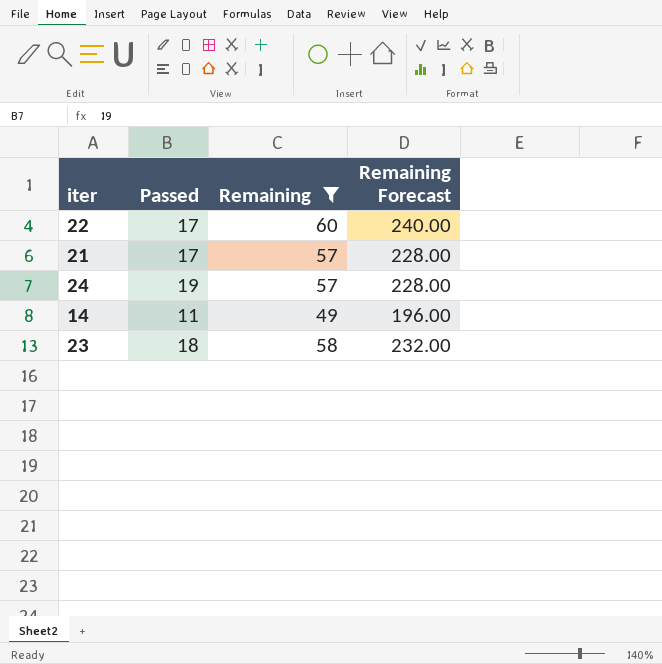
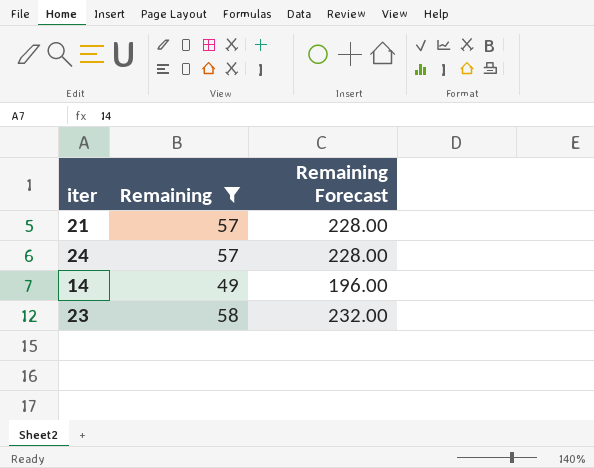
column Passed | position: 2 -> none
row 22: 17 | 60 | 240.00 -> none

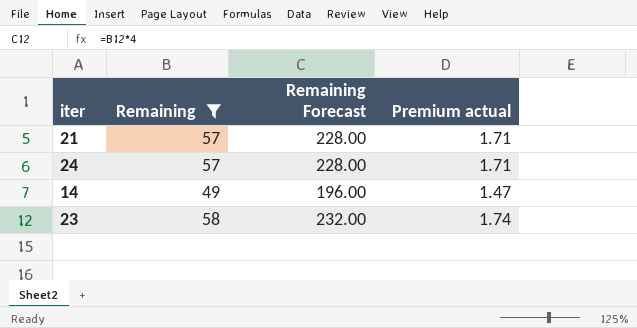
column Premium actual | formula: none -> [Remaining] * 0.03

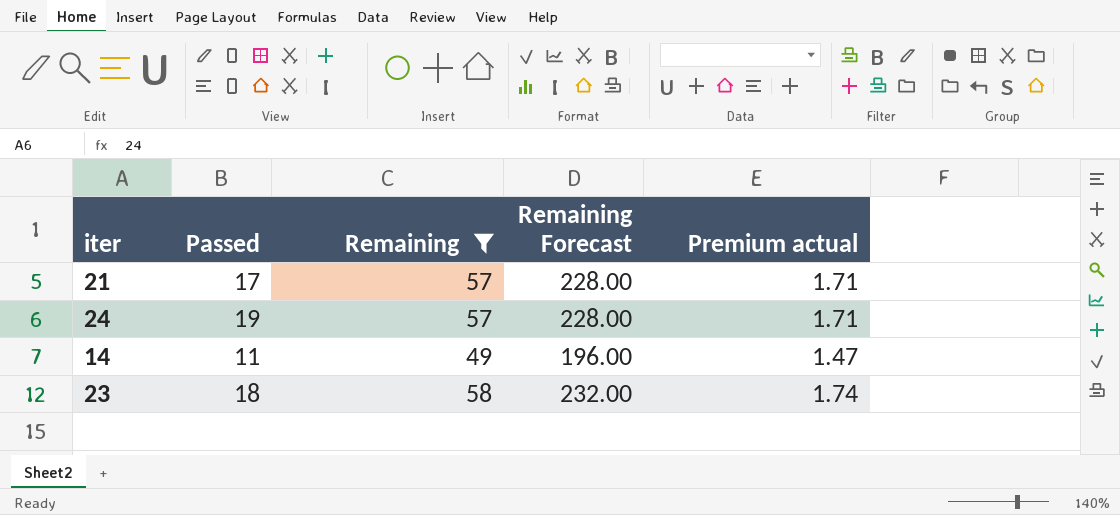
column Passed | position: none -> 2

